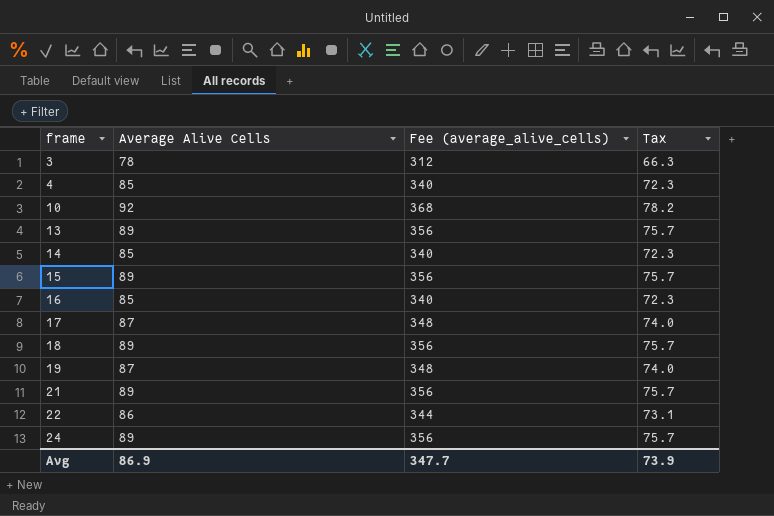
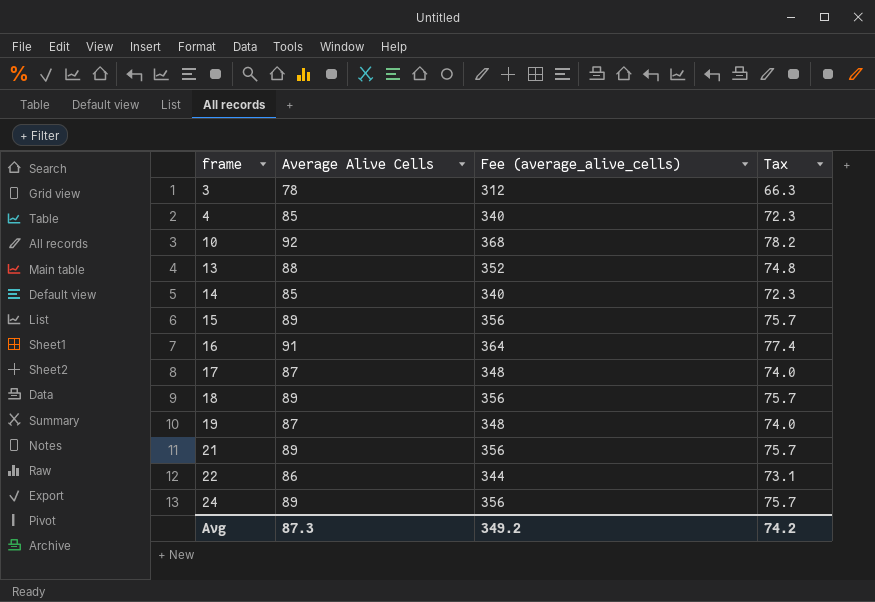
13 | Average Alive Cells: 89 -> 88
13 | Fee (average_alive_cells): 356 -> 352
13 | Tax: 75.7 -> 74.8
16 | Average Alive Cells: 85 -> 91
16 | Fee (average_alive_cells): 340 -> 364
16 | Tax: 72.3 -> 77.4
Avg | Average Alive Cells: 86.9 -> 87.3
Avg | Fee (average_alive_cells): 347.7 -> 349.2
Avg | Tax: 73.9 -> 74.2

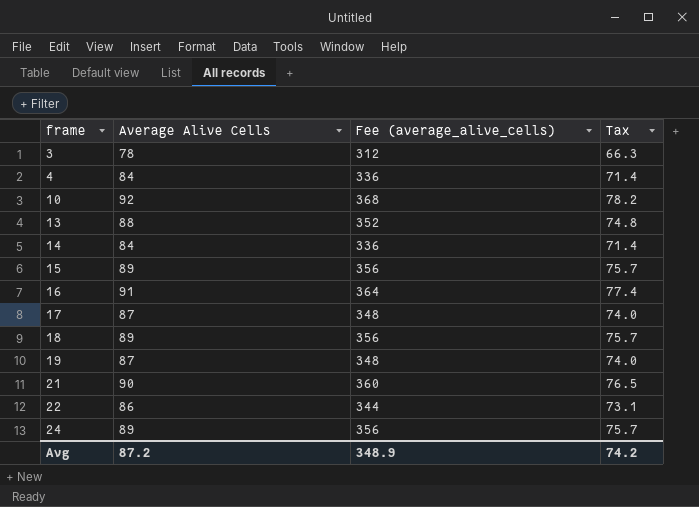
4 | Average Alive Cells: 85 -> 84
4 | Fee (average_alive_cells): 340 -> 336
4 | Tax: 72.3 -> 71.4
14 | Average Alive Cells: 85 -> 84
14 | Fee (average_alive_cells): 340 -> 336
14 | Tax: 72.3 -> 71.4
21 | Average Alive Cells: 89 -> 90
21 | Fee (average_alive_cells): 356 -> 360
21 | Tax: 75.7 -> 76.5
Avg | Average Alive Cells: 87.3 -> 87.2
Avg | Fee (average_alive_cells): 349.2 -> 348.9

